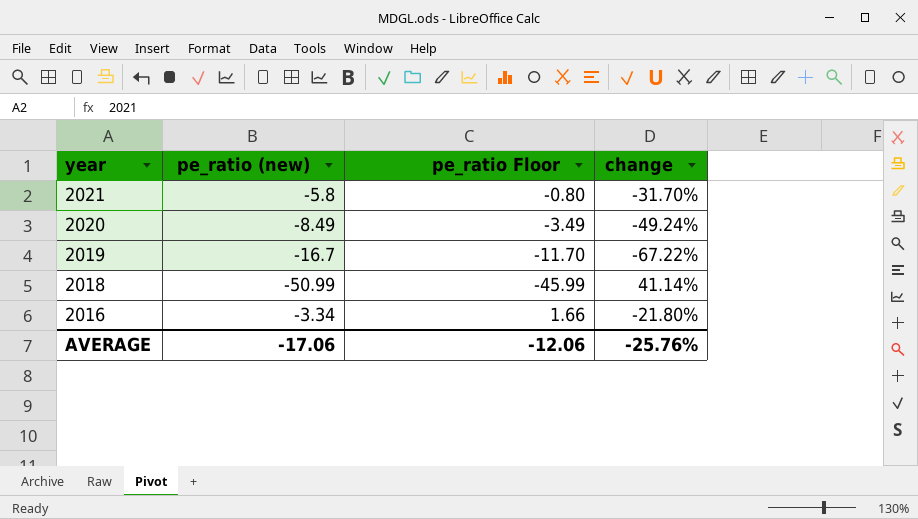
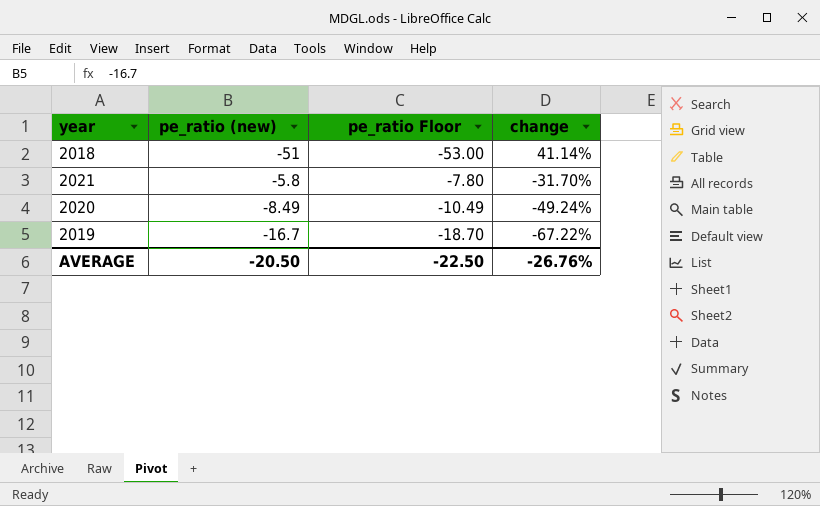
row order: year descending -> change descending
column pe_ratio Floor | formula: [pe_ratio (new)] + 5 -> [pe_ratio (new)] - 2
row 2016: -3.34 | 1.66 | -21.80% -> none
2018 | pe_ratio (new): -50.99 -> -51
AVERAGE | pe_ratio (new): -17.06 -> -20.50
AVERAGE | pe_ratio Floor: -12.06 -> -22.50
AVERAGE | change: -25.76% -> -26.76%

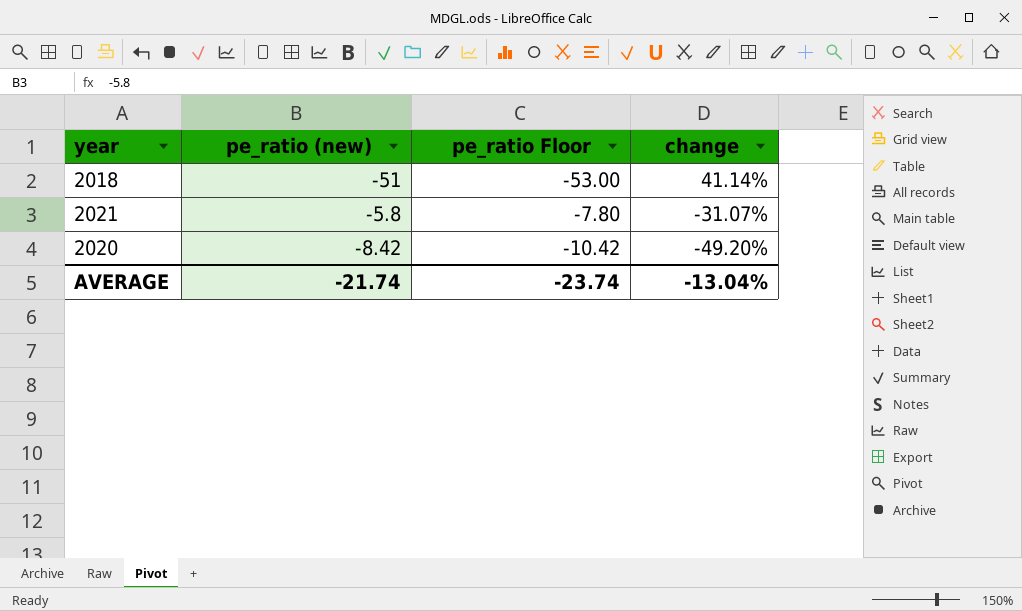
row 2019: -16.7 | -18.70 | -67.22% -> none
2021 | change: -31.70% -> -31.07%
2020 | pe_ratio (new): -8.49 -> -8.42
2020 | pe_ratio Floor: -10.49 -> -10.42
2020 | change: -49.24% -> -49.20%
AVERAGE | pe_ratio (new): -20.50 -> -21.74
AVERAGE | pe_ratio Floor: -22.50 -> -23.74
AVERAGE | change: -26.76% -> -13.04%

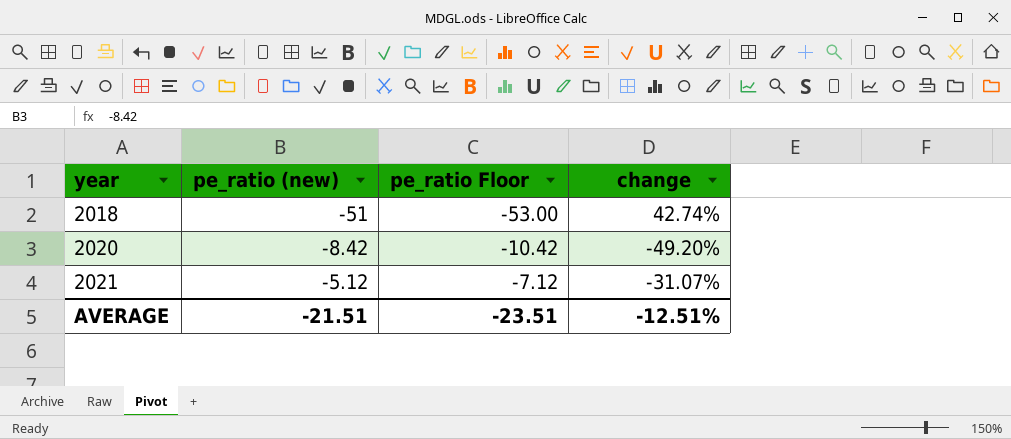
row order: change descending -> year ascending
2018 | change: 41.14% -> 42.74%
2021 | pe_ratio (new): -5.8 -> -5.12
2021 | pe_ratio Floor: -7.80 -> -7.12
AVERAGE | pe_ratio (new): -21.74 -> -21.51
AVERAGE | pe_ratio Floor: -23.74 -> -23.51
AVERAGE | change: -13.04% -> -12.51%

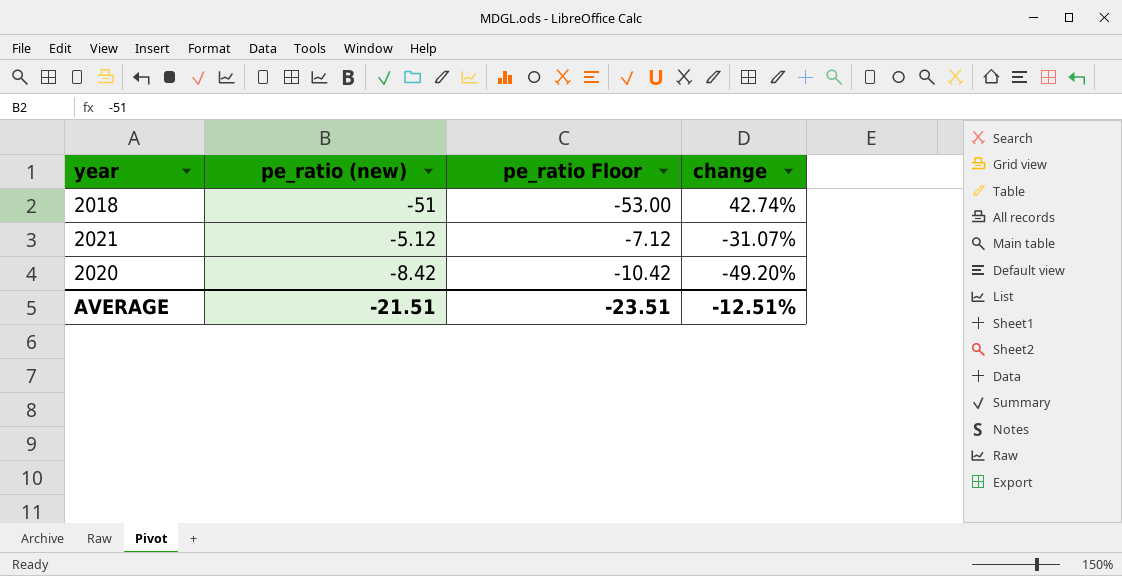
row order: year ascending -> change descending

